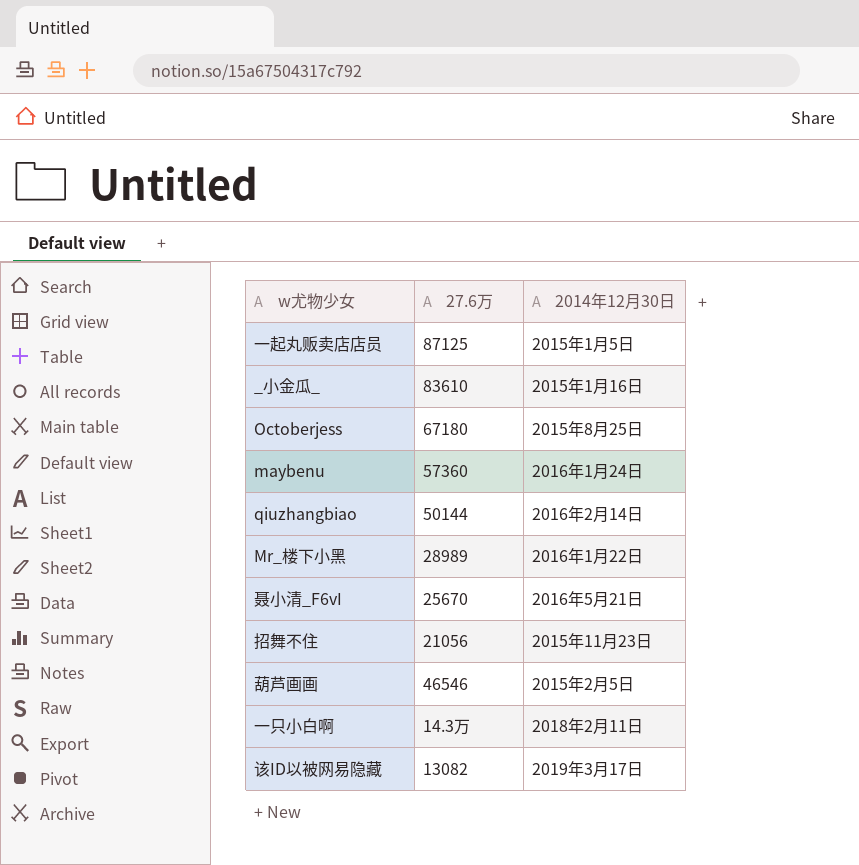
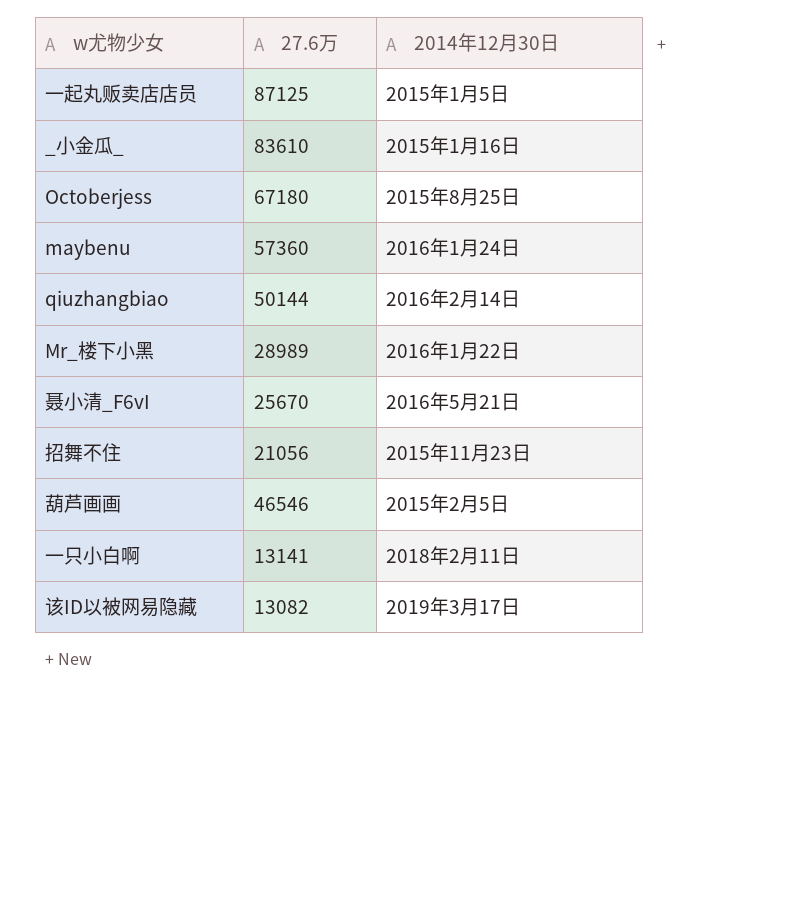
一只小白啊 | 27.6万: 14.3万 -> 13141

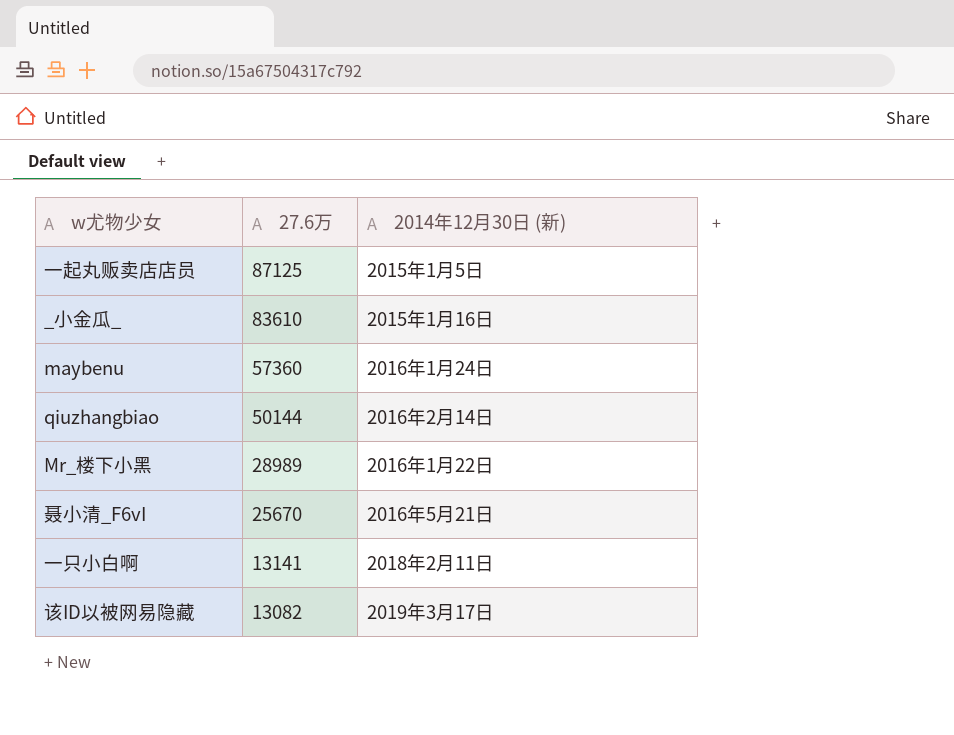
column name: 2014年12月30日 -> 2014年12月30日 (新)
row Octoberjess: 67180 | 2015年8月25日 -> none
row 招舞不住: 21056 | 2015年11月23日 -> none
row 葫芦画画: 46546 | 2015年2月5日 -> none

